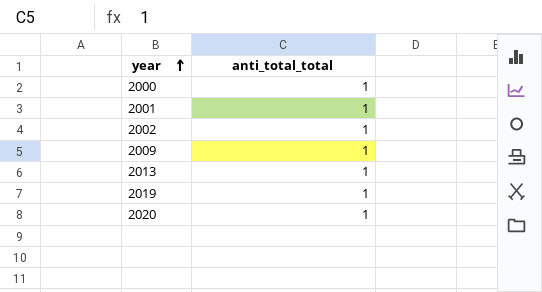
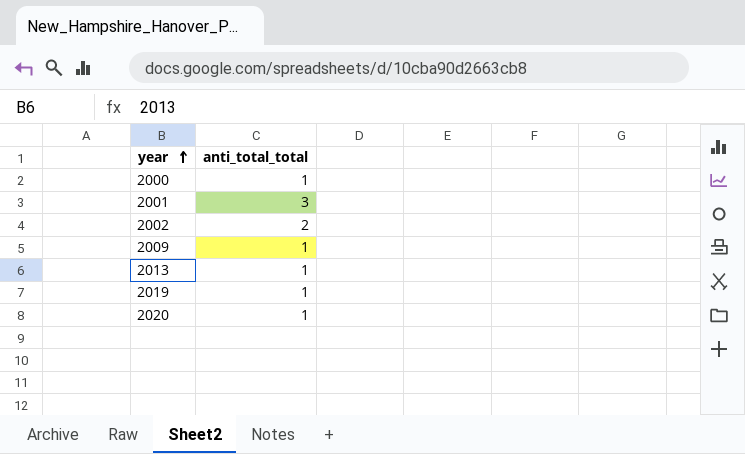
2001 | anti_total_total: 1 -> 3
2002 | anti_total_total: 1 -> 2

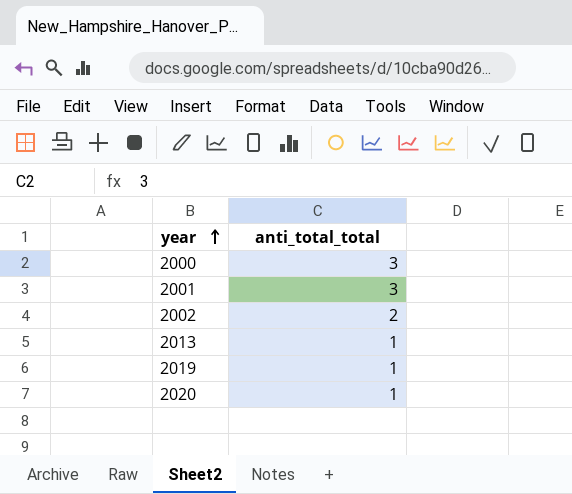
row 2009: 1 -> none
2000 | anti_total_total: 1 -> 3

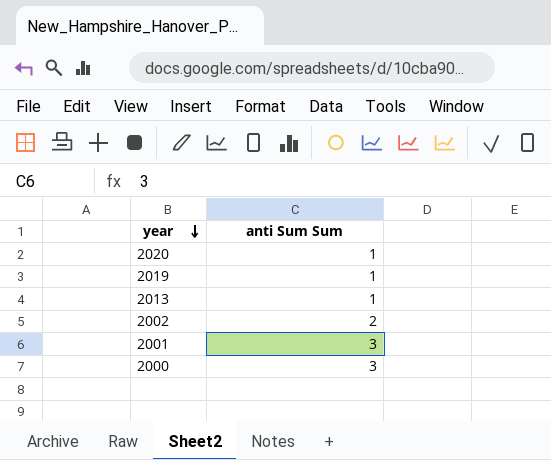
row order: year ascending -> year descending
column name: anti_total_total -> anti Sum Sum

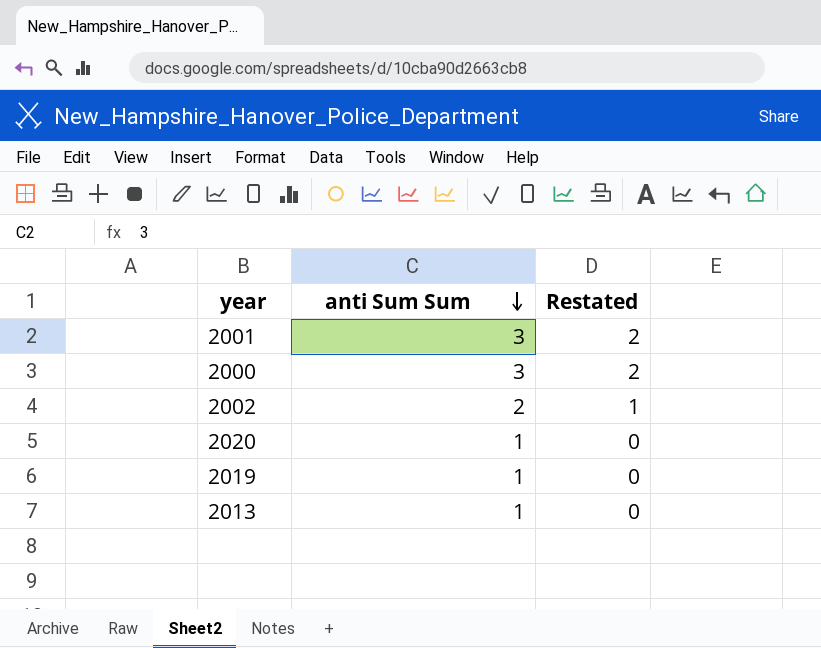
row order: year descending -> anti Sum Sum descending
column Restated | formula: none -> [anti Sum Sum] - 1

